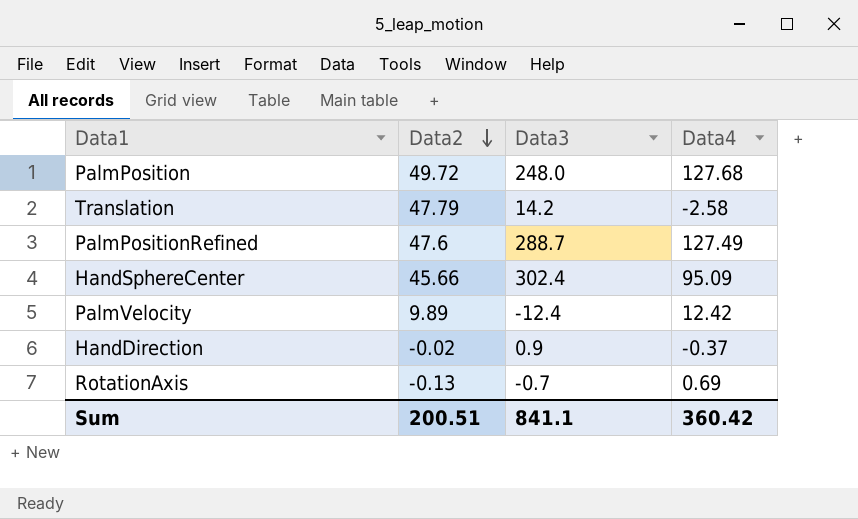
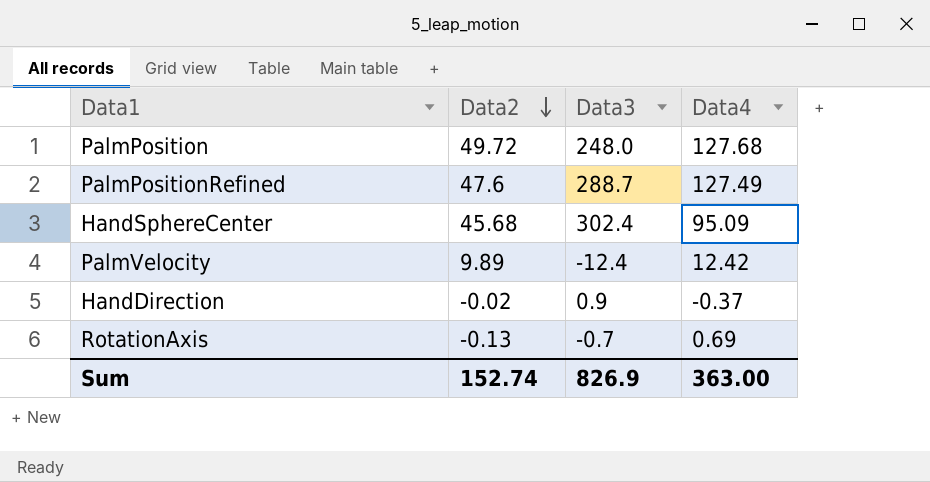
row Translation: 47.79 | 14.2 | -2.58 -> none
HandSphereCenter | Data2: 45.66 -> 45.68
Sum | Data2: 200.51 -> 152.74
Sum | Data3: 841.1 -> 826.9
Sum | Data4: 360.42 -> 363.00

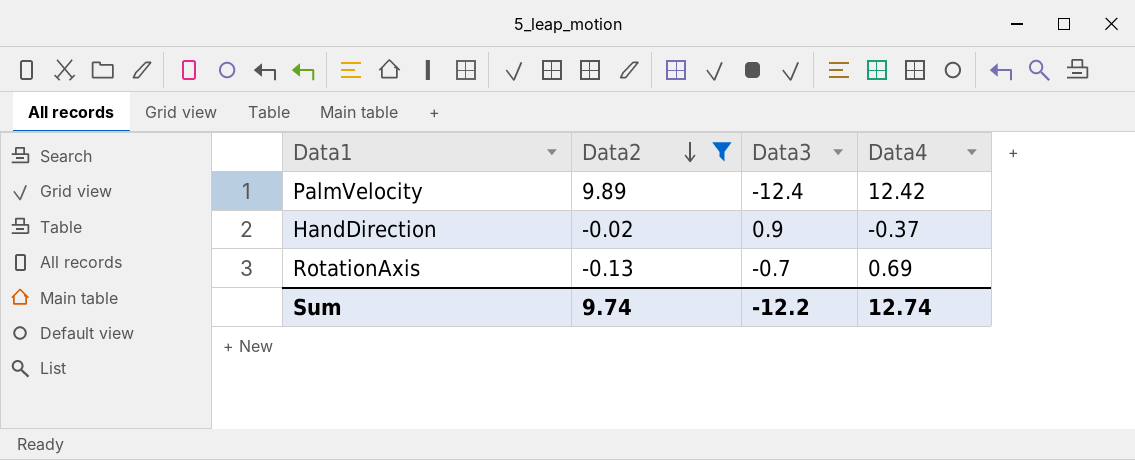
filter: none -> Data2 <= 9.89
Sum | Data2: 152.74 -> 9.74
Sum | Data3: 826.9 -> -12.2
Sum | Data4: 363.00 -> 12.74

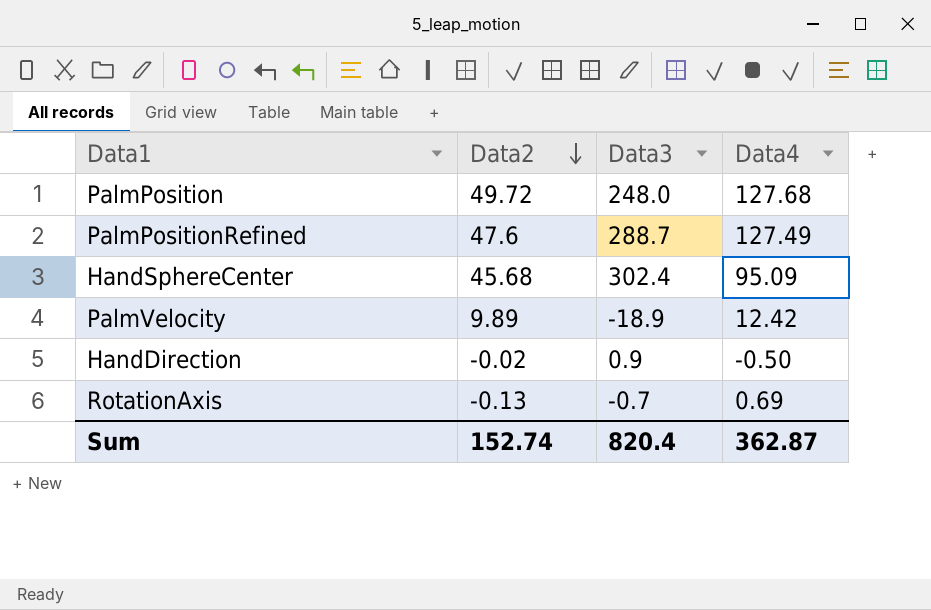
filter: Data2 <= 9.89 -> none
PalmVelocity | Data3: -12.4 -> -18.9
HandDirection | Data4: -0.37 -> -0.50
Sum | Data2: 9.74 -> 152.74
Sum | Data3: -12.2 -> 820.4
Sum | Data4: 12.74 -> 362.87

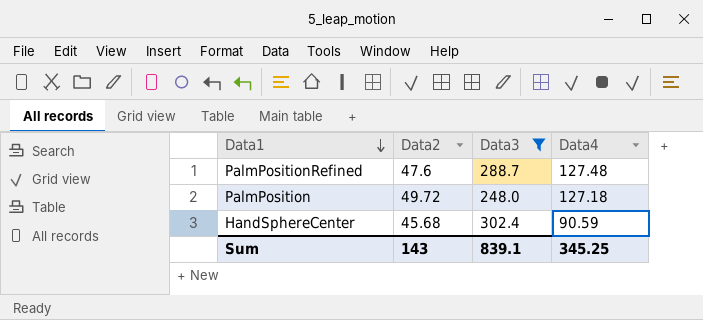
filter: none -> Data3 >= 248.0
row order: Data2 descending -> Data1 descending
PalmPositionRefined | Data4: 127.49 -> 127.48
PalmPosition | Data4: 127.68 -> 127.18
HandSphereCenter | Data4: 95.09 -> 90.59
Sum | Data2: 152.74 -> 143
Sum | Data3: 820.4 -> 839.1
Sum | Data4: 362.87 -> 345.25

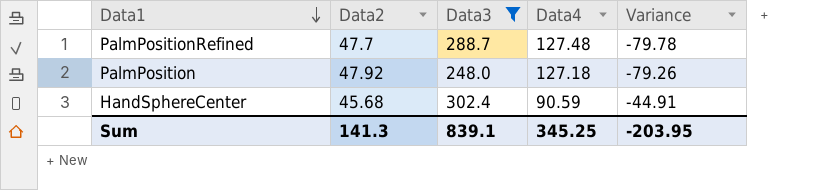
column Variance | formula: none -> [Data2] - [Data4]
PalmPositionRefined | Data2: 47.6 -> 47.7
PalmPosition | Data2: 49.72 -> 47.92
Sum | Data2: 143 -> 141.3

